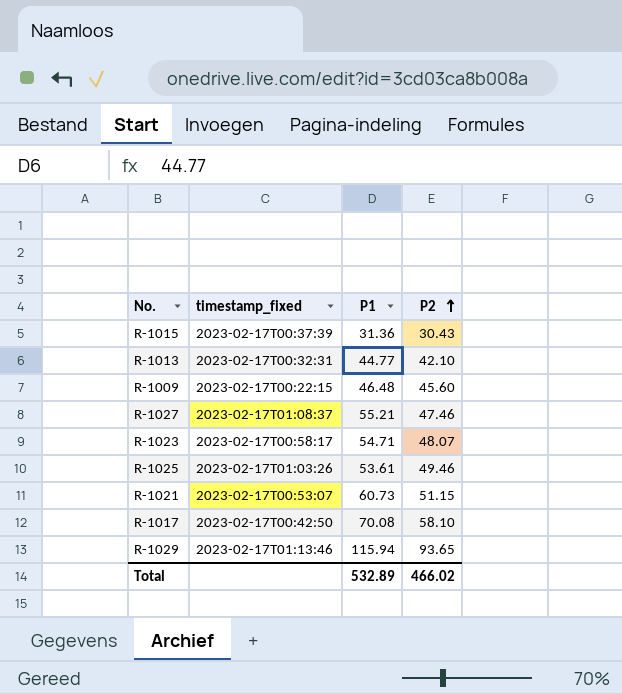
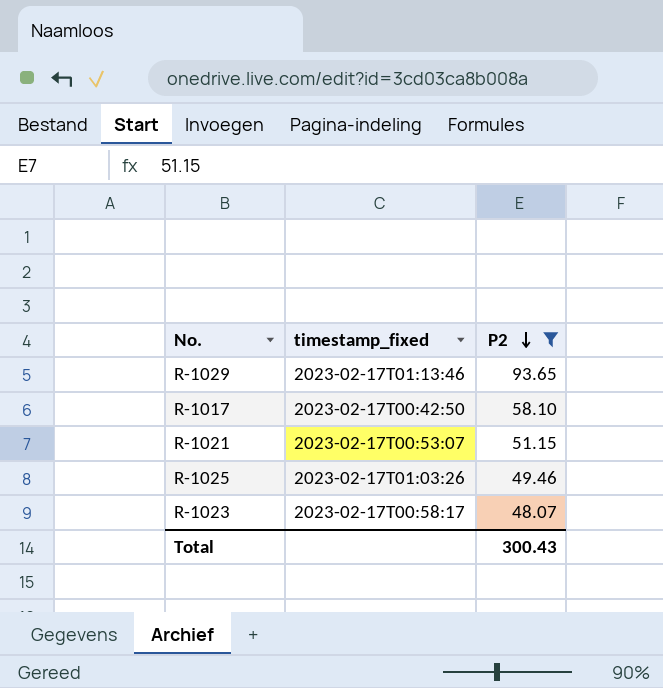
filter: none -> P2 >= 48.07
row order: P2 ascending -> P2 descending
column P1 | position: 3 -> none
Total | P2: 466.02 -> 300.43

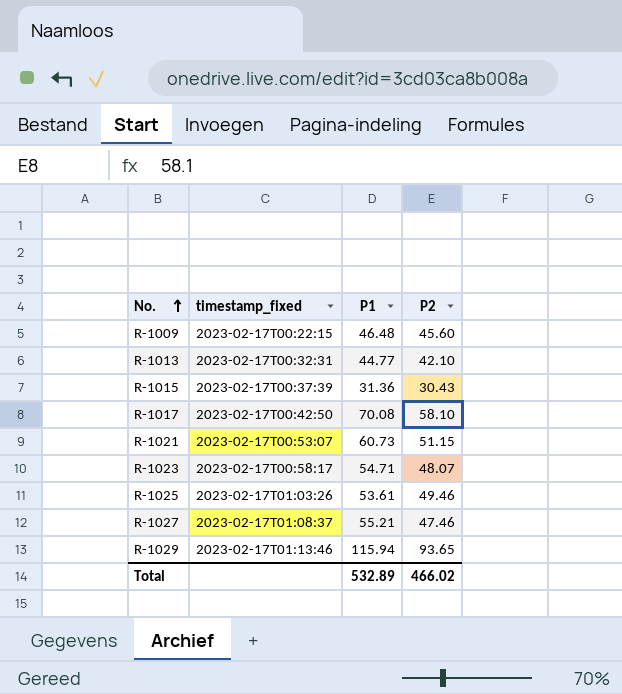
filter: P2 >= 48.07 -> none
row order: P2 descending -> No. ascending
column P1 | position: none -> 3
Total | P2: 300.43 -> 466.02

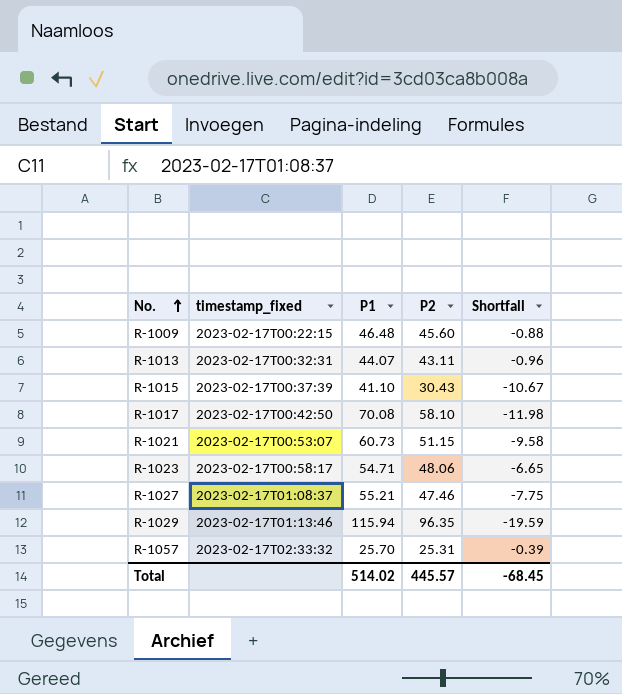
column Shortfall | formula: none -> [P2] - [P1]
row R-1025: 2023-02-17T01:03:26 | 53.61 | 49.46 -> none
R-1013 | P1: 44.77 -> 44.07
R-1013 | P2: 42.10 -> 43.11
R-1015 | P1: 31.36 -> 41.10
R-1023 | P2: 48.07 -> 48.06
R-1029 | P2: 93.65 -> 96.35
row R-1057: none -> 2023-02-17T02:33:32 | 25.70 | 25.31 | -0.39
Total | P1: 532.89 -> 514.02
Total | P2: 466.02 -> 445.57

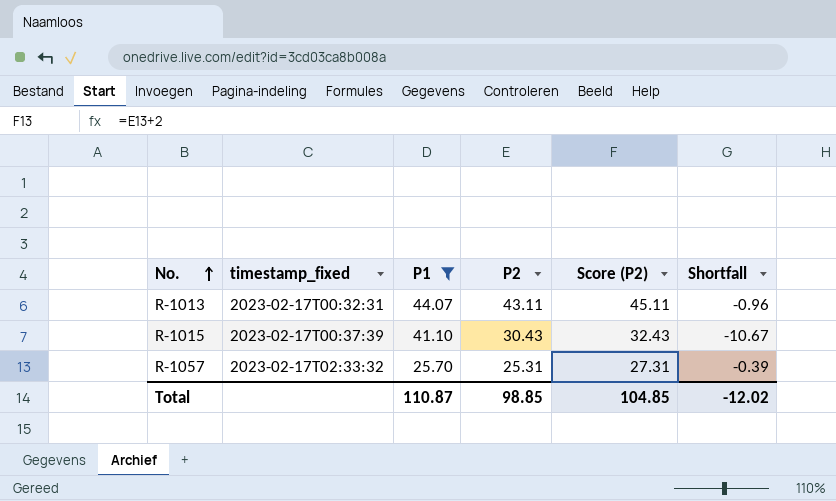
filter: none -> P1 <= 44.07
column Score (P2) | formula: none -> [P2] + 2
Total | P1: 514.02 -> 110.87
Total | P2: 445.57 -> 98.85
Total | Shortfall: -68.45 -> -12.02

